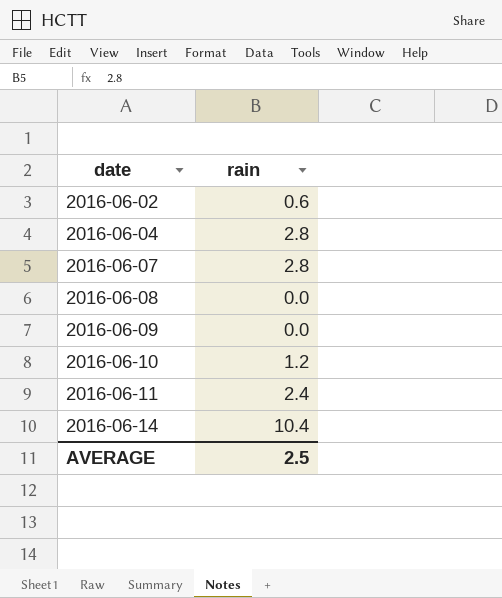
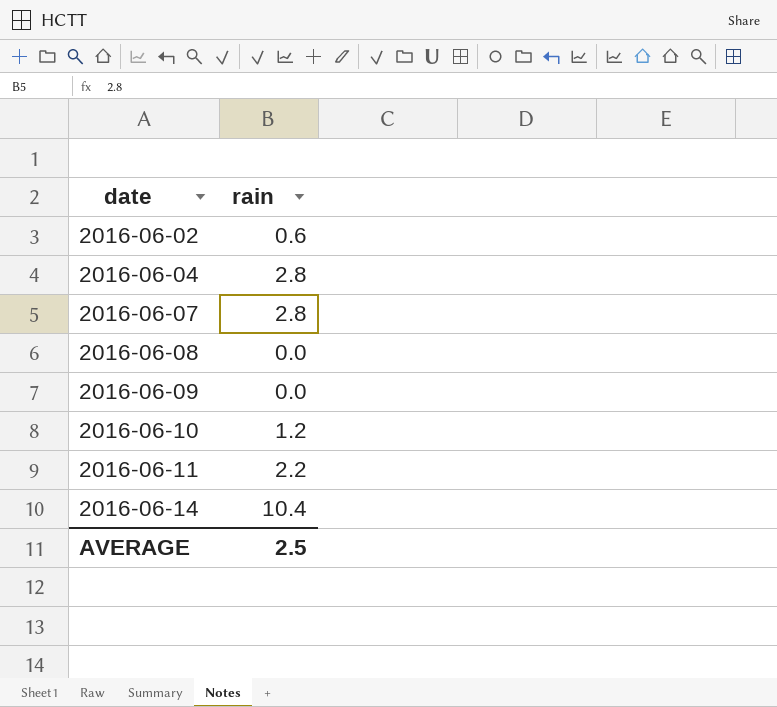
2016-06-11 | rain: 2.4 -> 2.2

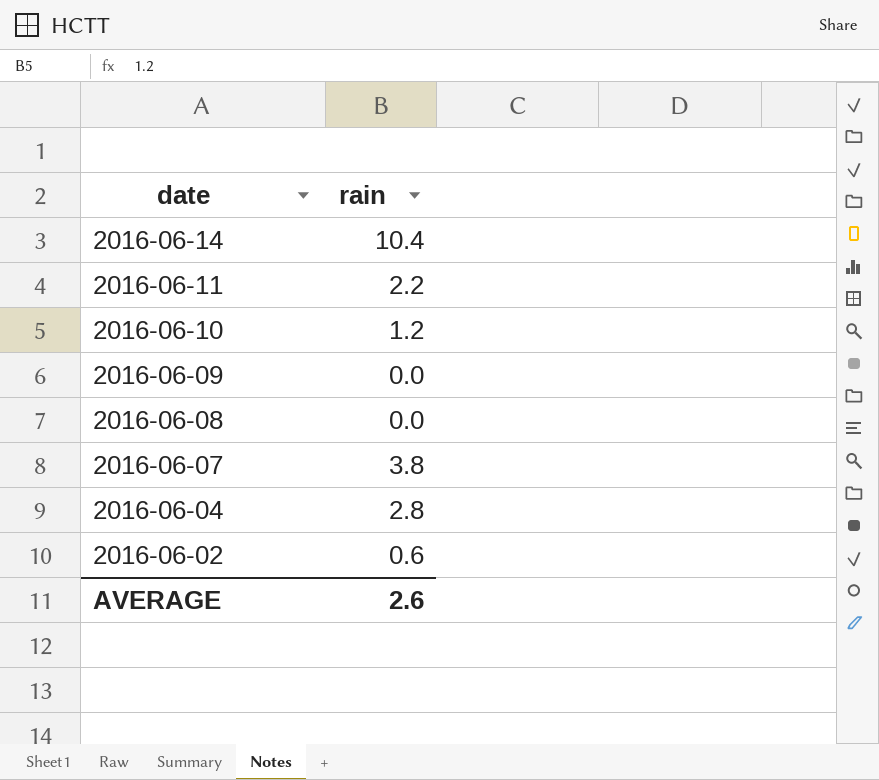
row order: date ascending -> date descending
2016-06-07 | rain: 2.8 -> 3.8
AVERAGE | rain: 2.5 -> 2.6

